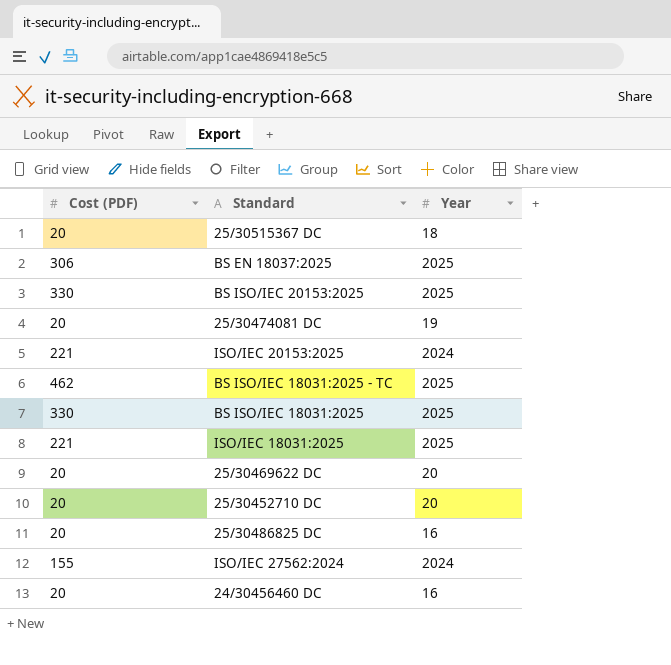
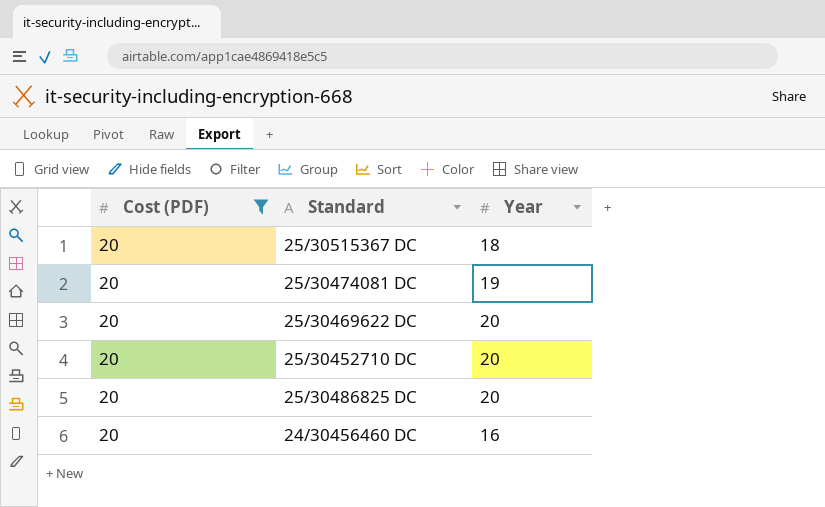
filter: none -> Cost (PDF) = 20
25/30486825 DC | Year: 16 -> 20

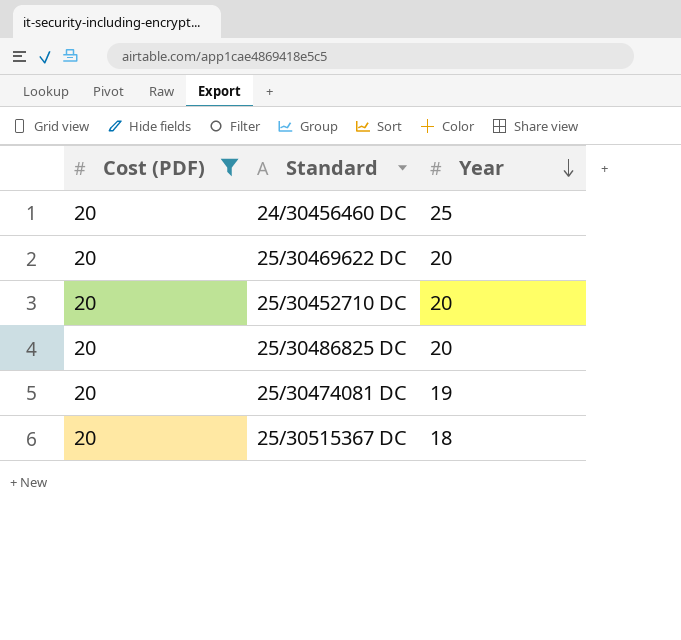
row order: none -> Year descending
24/30456460 DC | Year: 16 -> 25

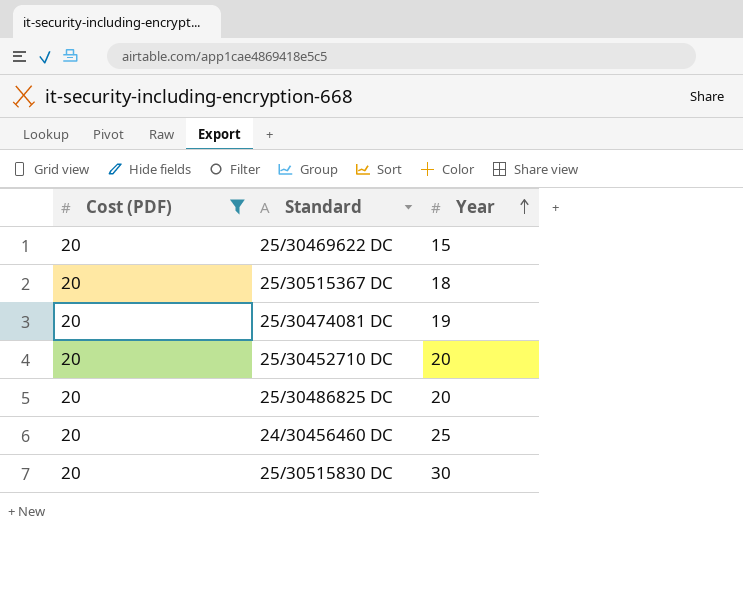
row order: Year descending -> Year ascending
25/30469622 DC | Year: 20 -> 15
row 25/30515830 DC: none -> 20 | 30

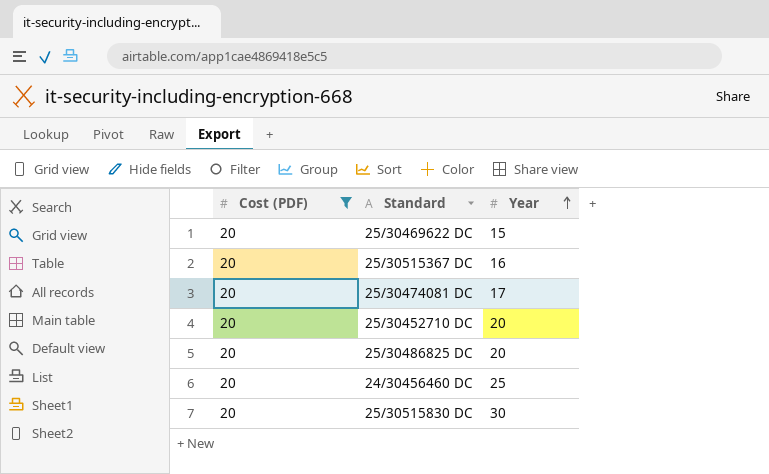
25/30515367 DC | Year: 18 -> 16
25/30474081 DC | Year: 19 -> 17

